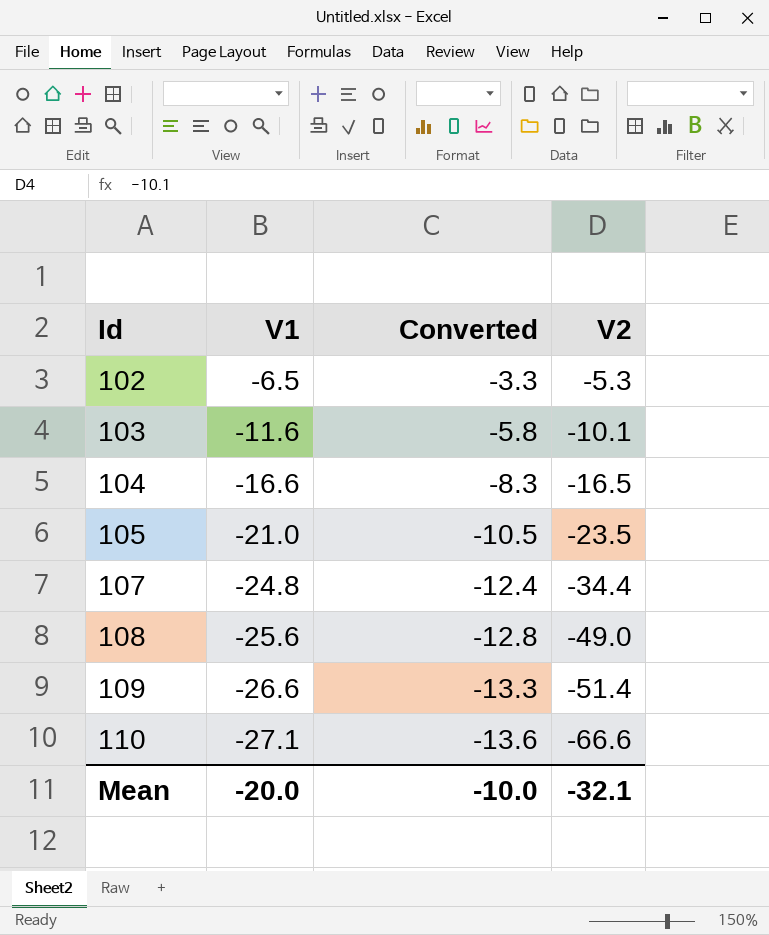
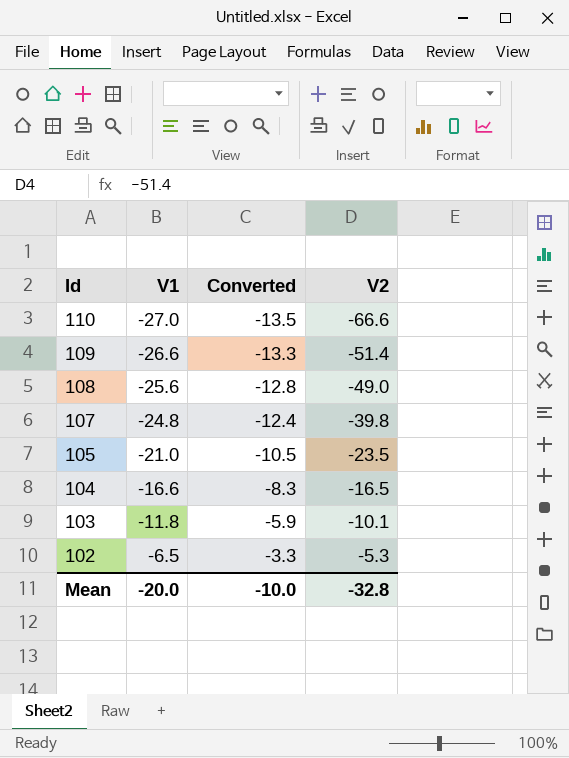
row order: Id ascending -> Id descending
110 | V1: -27.1 -> -27.0
110 | Converted: -13.6 -> -13.5
107 | V2: -34.4 -> -39.8
103 | V1: -11.6 -> -11.8
103 | Converted: -5.8 -> -5.9
Mean | V2: -32.1 -> -32.8

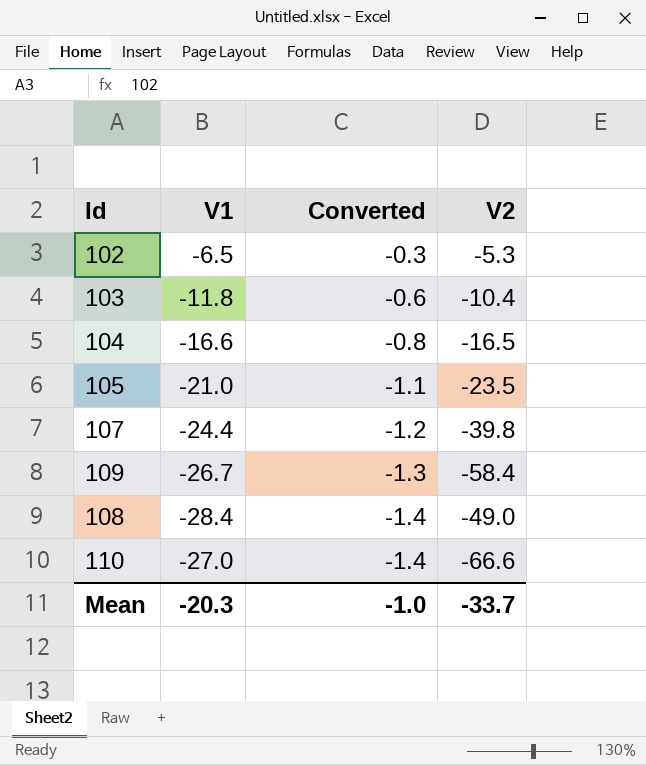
row order: Id descending -> Converted descending
column Converted | formula: [V1] * 0.5 -> [V1] * 0.05
103 | V2: -10.1 -> -10.4
107 | V1: -24.8 -> -24.4
109 | V1: -26.6 -> -26.7
109 | V2: -51.4 -> -58.4
108 | V1: -25.6 -> -28.4
Mean | V1: -20.0 -> -20.3
Mean | Converted: -10.0 -> -1.0
Mean | V2: -32.8 -> -33.7

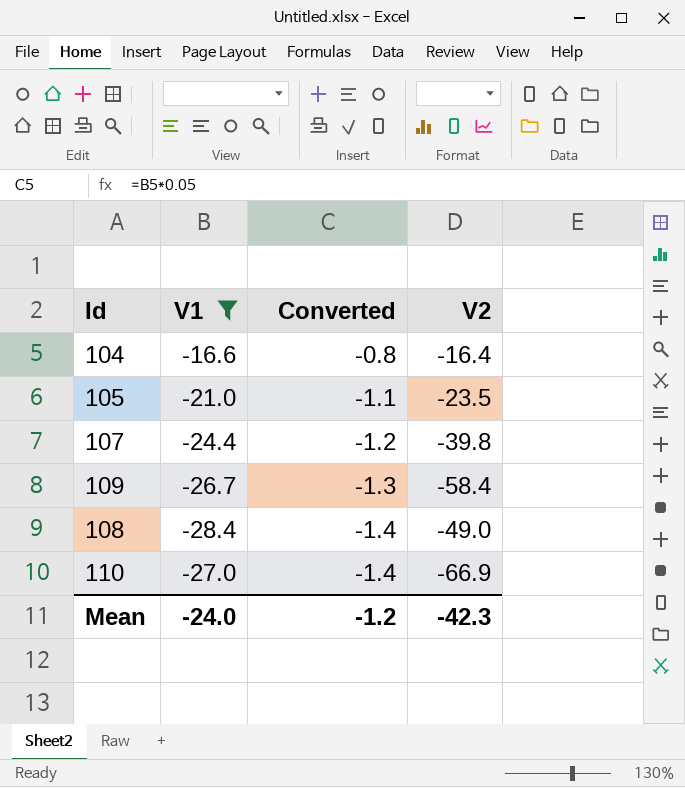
filter: none -> V1 <= -16.6
104 | V2: -16.5 -> -16.4
110 | V2: -66.6 -> -66.9
Mean | V1: -20.3 -> -24.0
Mean | Converted: -1.0 -> -1.2
Mean | V2: -33.7 -> -42.3

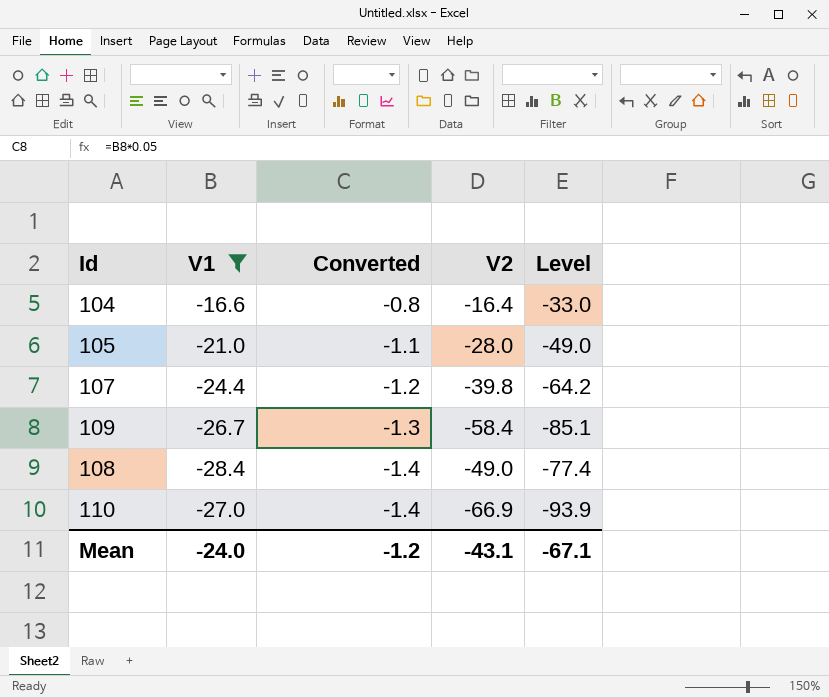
column Level | formula: none -> [V1] + [V2]
105 | V2: -23.5 -> -28.0
Mean | V2: -42.3 -> -43.1

